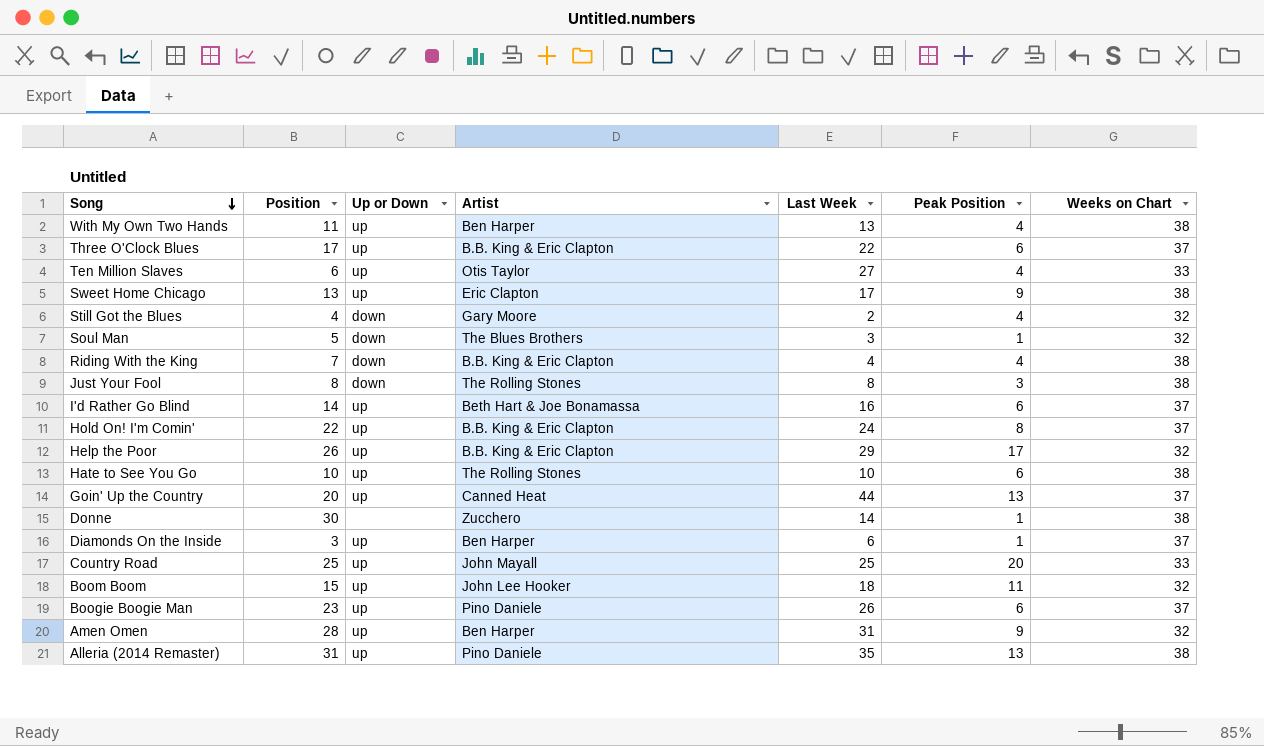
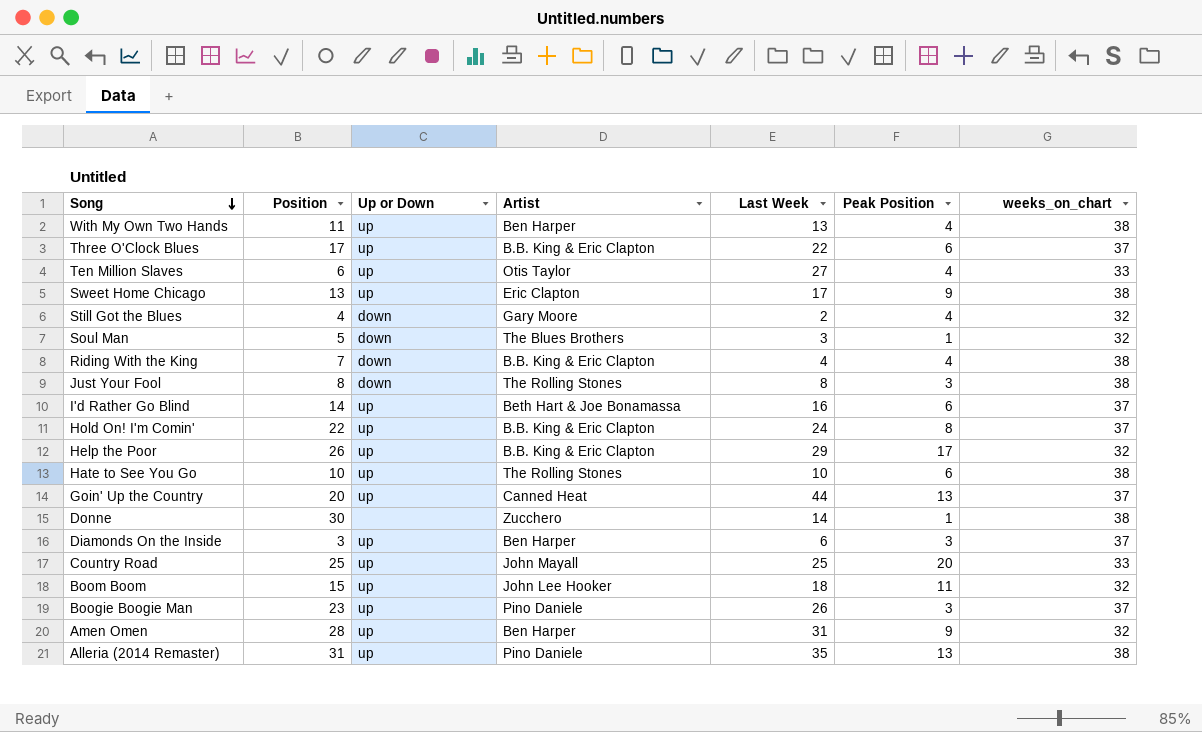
column name: Weeks on Chart -> weeks_on_chart
Diamonds On the Inside | Peak Position: 1 -> 3
Boogie Boogie Man | Peak Position: 6 -> 3

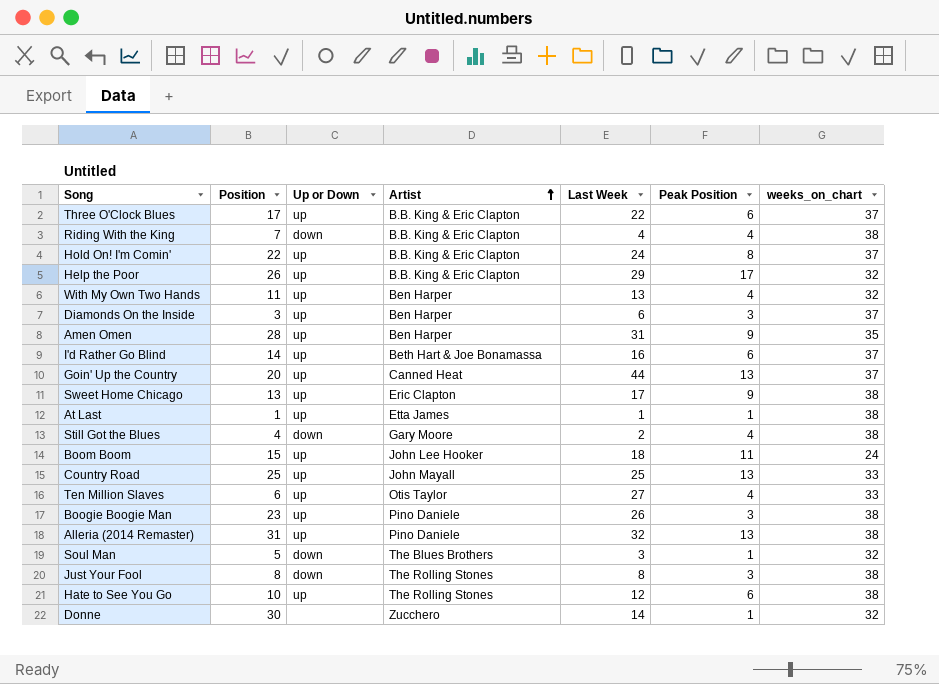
row order: Song descending -> Artist ascending
With My Own Two Hands | weeks_on_chart: 38 -> 32
Amen Omen | weeks_on_chart: 32 -> 35
row At Last: none -> 1 | up | Etta James | 1 | 1 | 38
Still Got the Blues | weeks_on_chart: 32 -> 38
Boom Boom | weeks_on_chart: 32 -> 24
Country Road | Peak Position: 20 -> 13
Boogie Boogie Man | weeks_on_chart: 37 -> 38
Alleria (2014 Remaster) | Last Week: 35 -> 32
Hate to See You Go | Last Week: 10 -> 12
Donne | weeks_on_chart: 38 -> 32

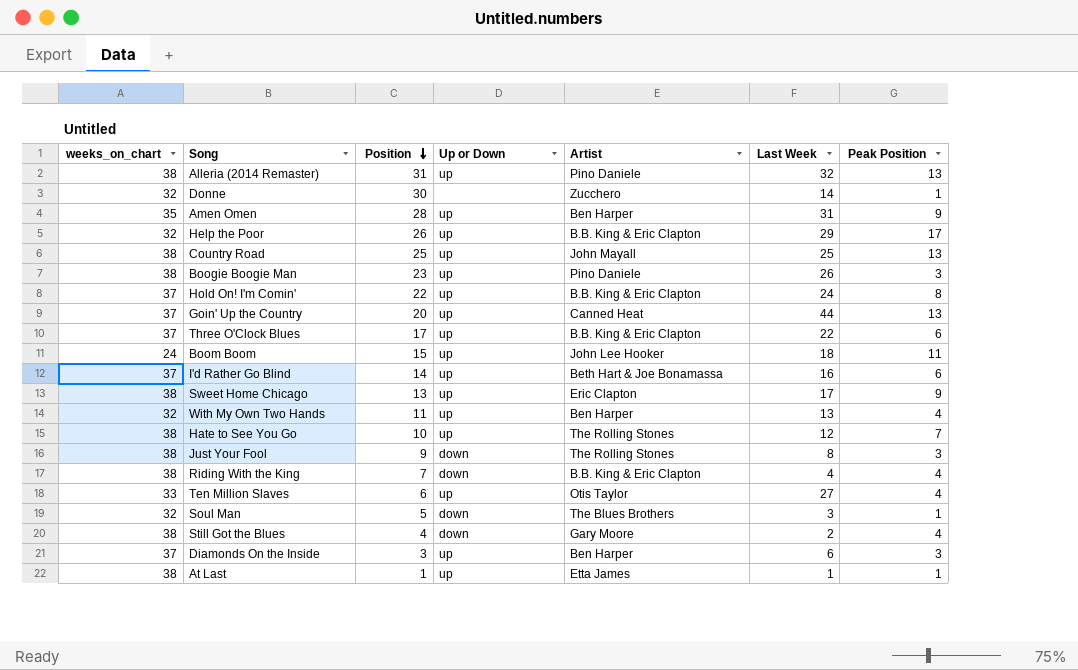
row order: Artist ascending -> Position descending
column weeks_on_chart | position: 7 -> 1
Country Road | weeks_on_chart: 33 -> 38
Hate to See You Go | Peak Position: 6 -> 7
Just Your Fool | Position: 8 -> 9

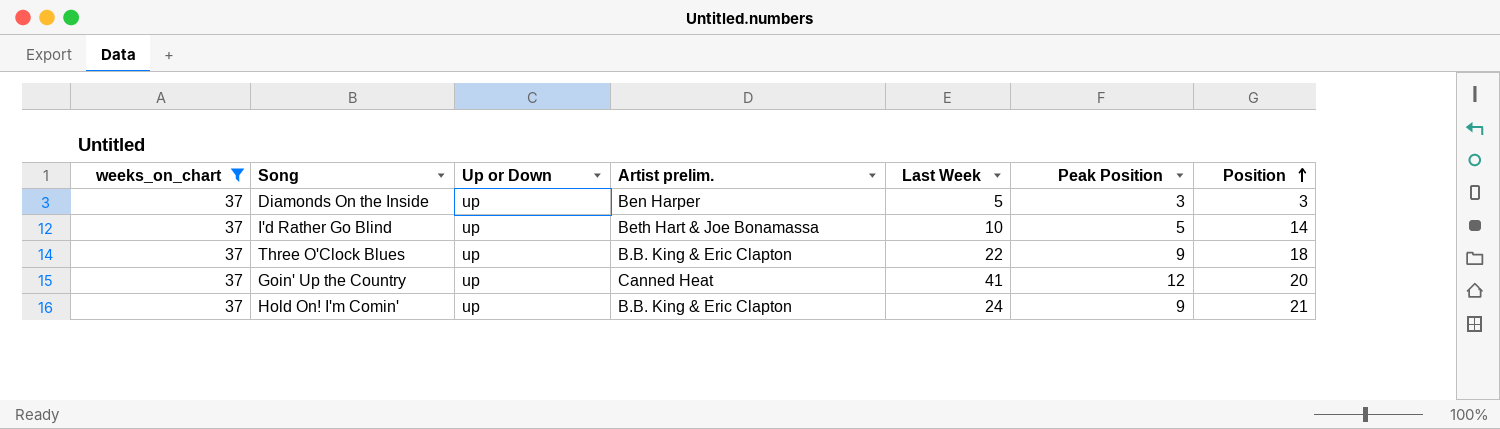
filter: none -> weeks_on_chart = 37
row order: Position descending -> Position ascending
column name: Artist -> Artist prelim.
column Position | position: 3 -> 7
Diamonds On the Inside | Last Week: 6 -> 5
I'd Rather Go Blind | Last Week: 16 -> 10
I'd Rather Go Blind | Peak Position: 6 -> 5
Three O'Clock Blues | Peak Position: 6 -> 9
Three O'Clock Blues | Position: 17 -> 18
Goin' Up the Country | Last Week: 44 -> 41
Goin' Up the Country | Peak Position: 13 -> 12
Hold On! I'm Comin' | Peak Position: 8 -> 9
Hold On! I'm Comin' | Position: 22 -> 21

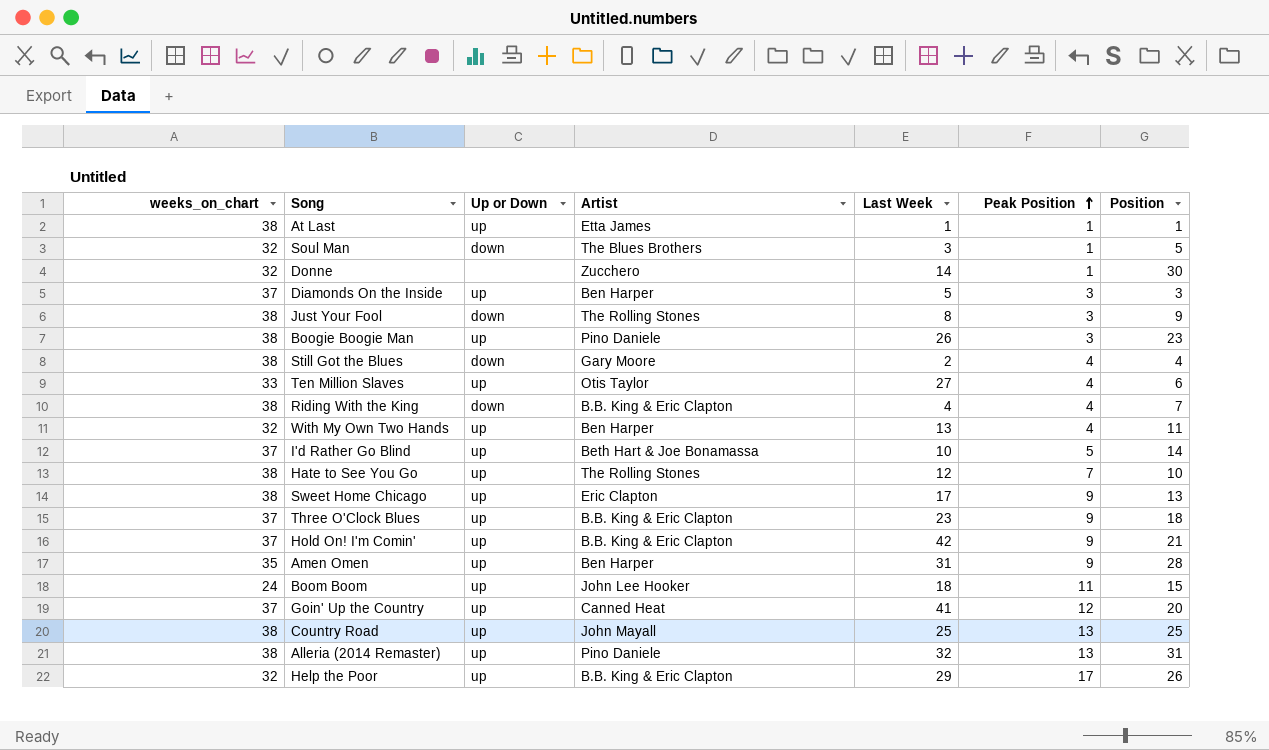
filter: weeks_on_chart = 37 -> none
row order: Position ascending -> Peak Position ascending
column name: Artist prelim. -> Artist
Three O'Clock Blues | Last Week: 22 -> 23
Hold On! I'm Comin' | Last Week: 24 -> 42

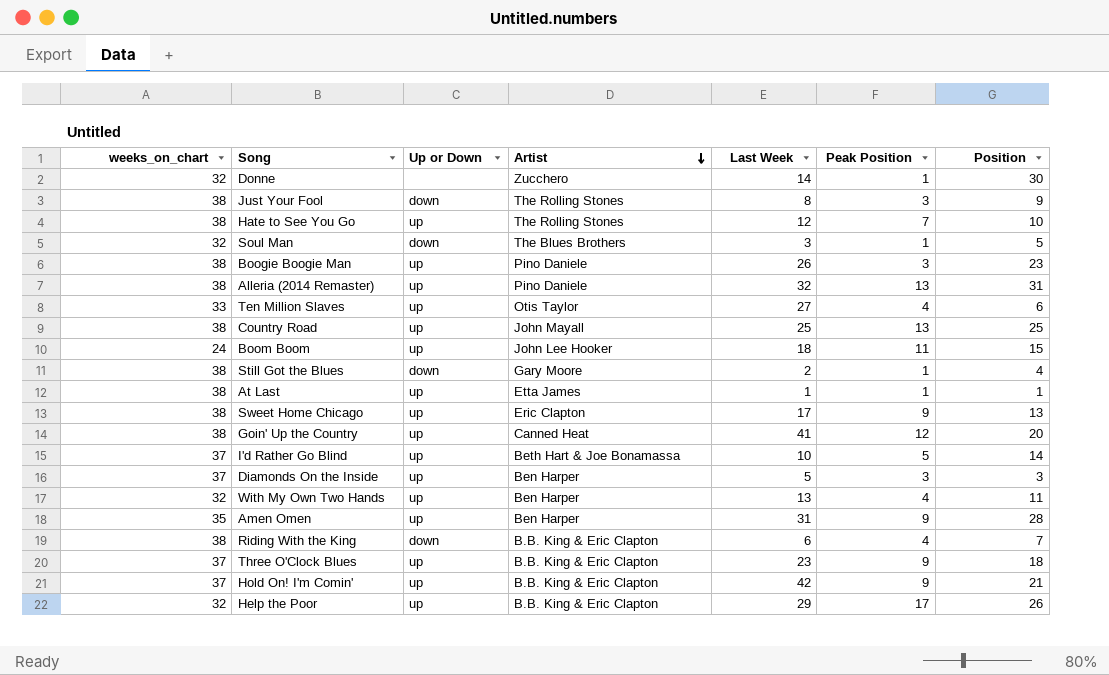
row order: Peak Position ascending -> Artist descending
Still Got the Blues | Peak Position: 4 -> 1
Goin' Up the Country | weeks_on_chart: 37 -> 38
Riding With the King | Last Week: 4 -> 6

